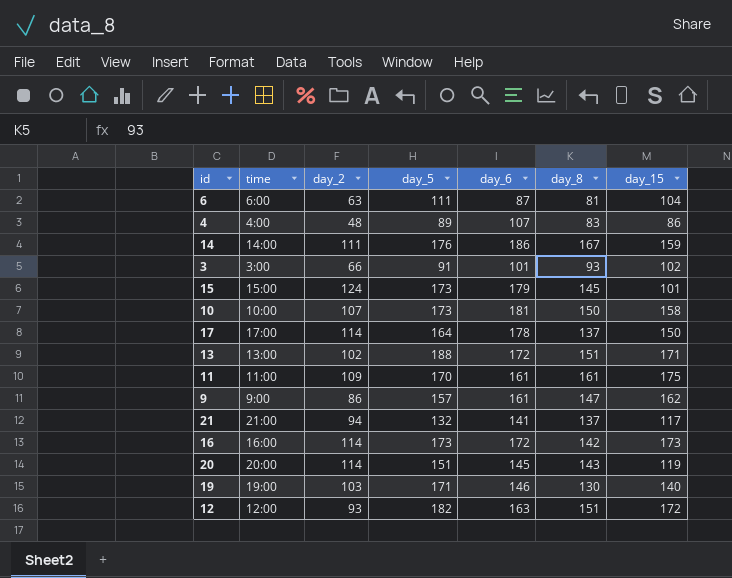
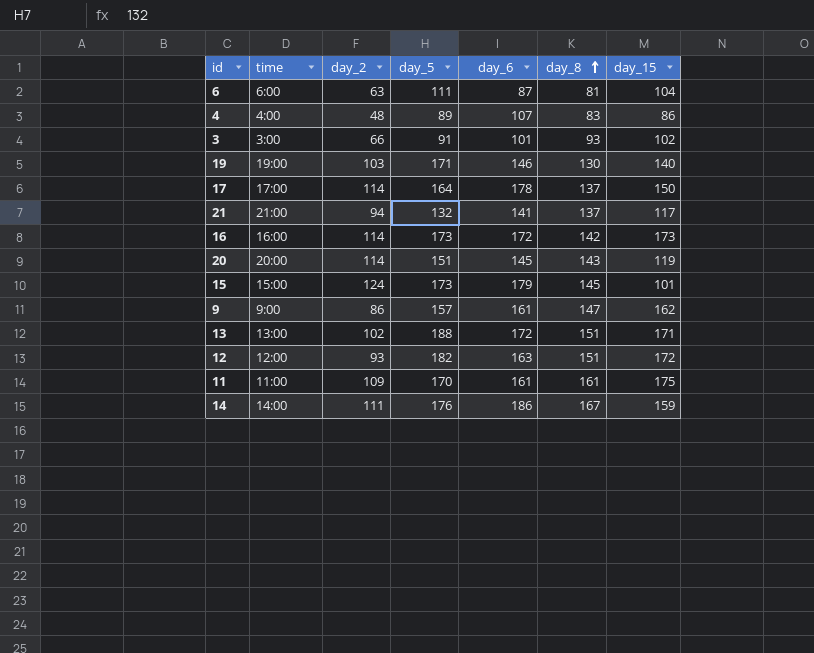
row order: none -> day_8 ascending
row 10: 10:00 | 107 | 173 | 181 | 150 | 158 -> none

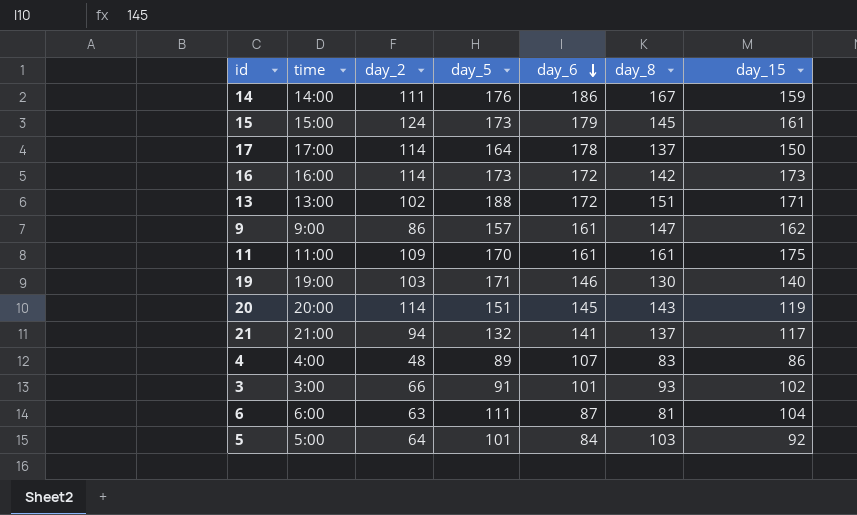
row order: day_8 ascending -> day_6 descending
row 12: 12:00 | 93 | 182 | 163 | 151 | 172 -> none
15 | day_15: 101 -> 161
row 5: none -> 5:00 | 64 | 101 | 84 | 103 | 92

